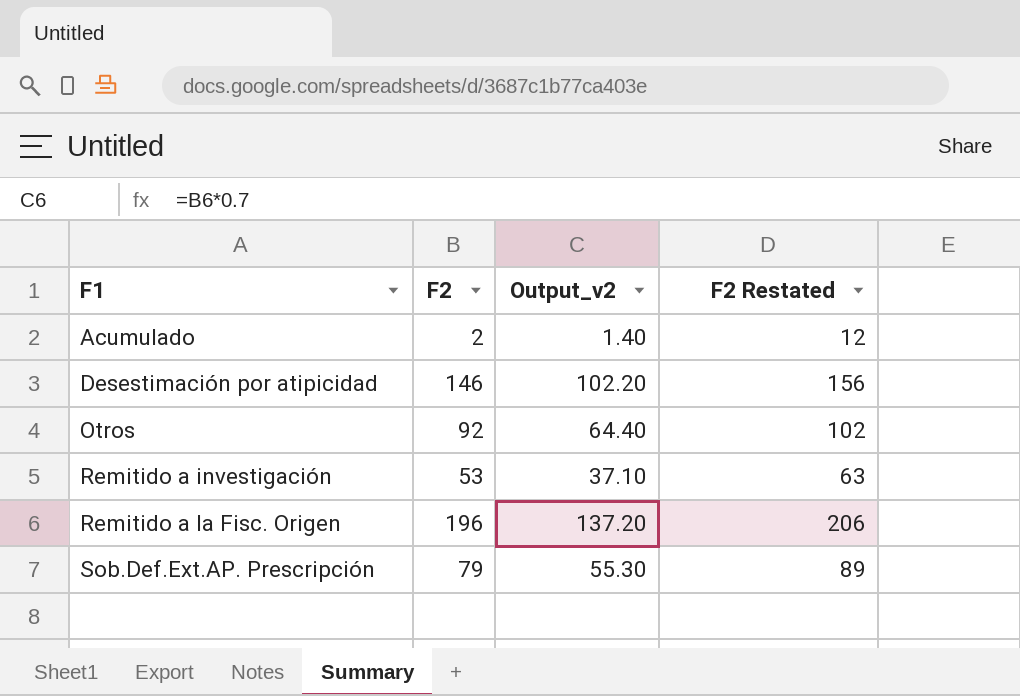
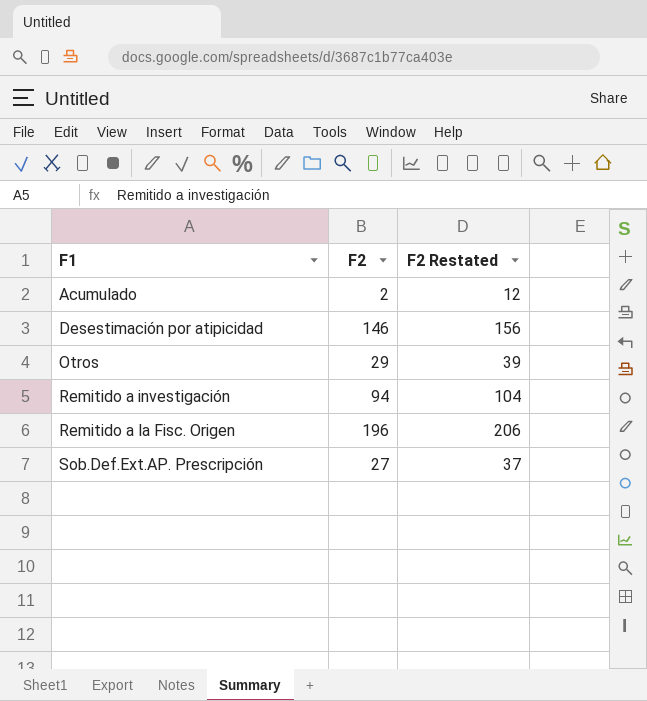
column Output_v2 | formula: [F2] * 0.7 -> none
Otros | F2: 92 -> 29
Otros | F2 Restated: 102 -> 39
Remitido a investigación | F2: 53 -> 94
Remitido a investigación | F2 Restated: 63 -> 104
Sob.Def.Ext.AP. Prescripción | F2: 79 -> 27
Sob.Def.Ext.AP. Prescripción | F2 Restated: 89 -> 37

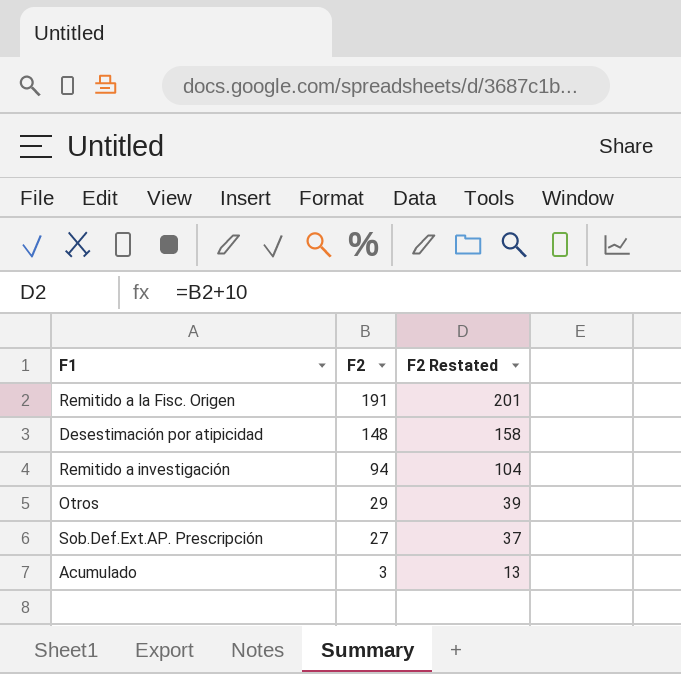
row order: F1 ascending -> F2 descending
Remitido a la Fisc. Origen | F2: 196 -> 191
Remitido a la Fisc. Origen | F2 Restated: 206 -> 201
Desestimación por atipicidad | F2: 146 -> 148
Desestimación por atipicidad | F2 Restated: 156 -> 158
Acumulado | F2: 2 -> 3
Acumulado | F2 Restated: 12 -> 13

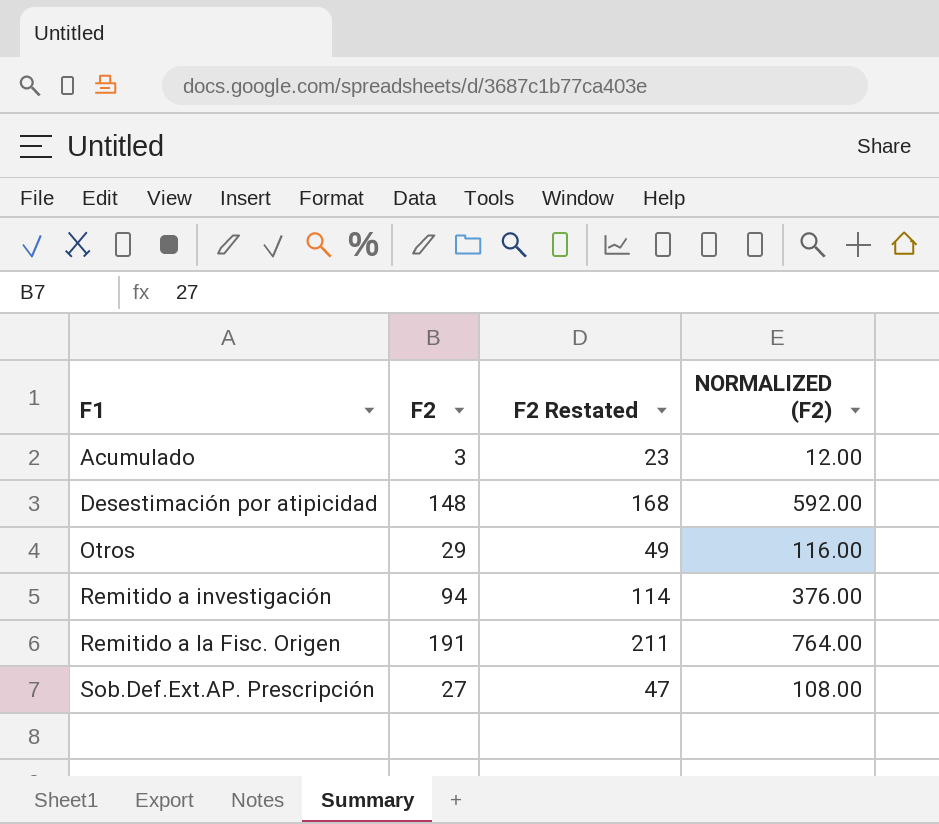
row order: F2 descending -> F1 ascending
column F2 Restated | formula: [F2] + 10 -> [F2] + 20
column NORMALIZED (F2) | formula: none -> [F2] * 4

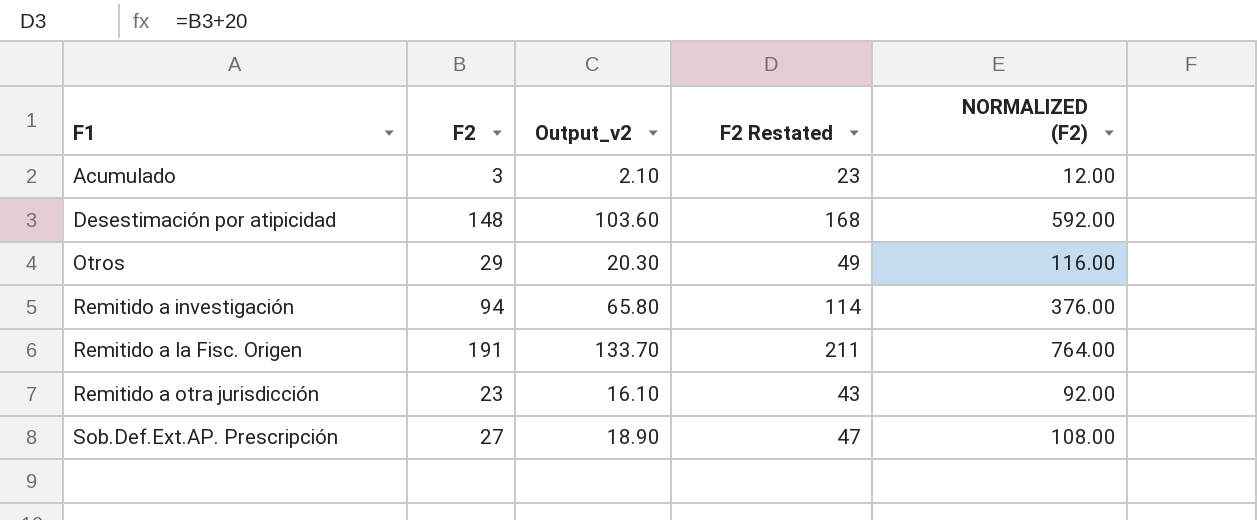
column Output_v2 | formula: none -> [F2] * 0.7
row Remitido a otra jurisdicción: none -> 23 | 16.10 | 43 | 92.00

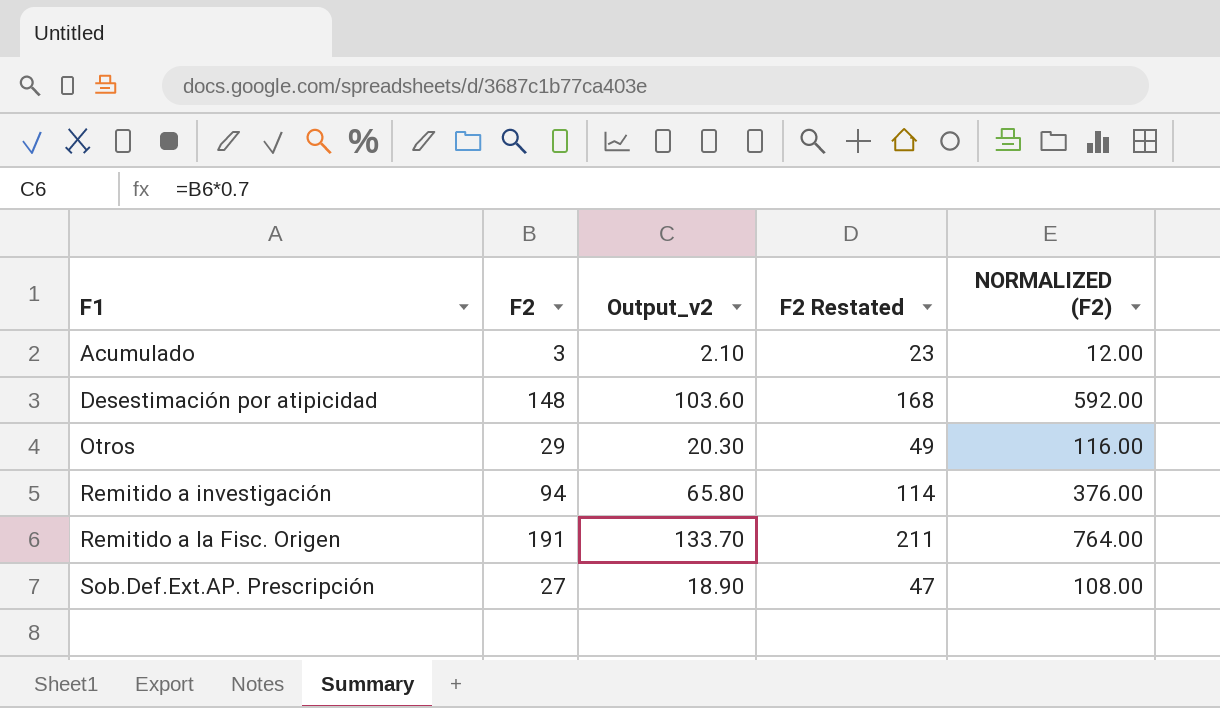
row Remitido a otra jurisdicción: 23 | 16.10 | 43 | 92.00 -> none

